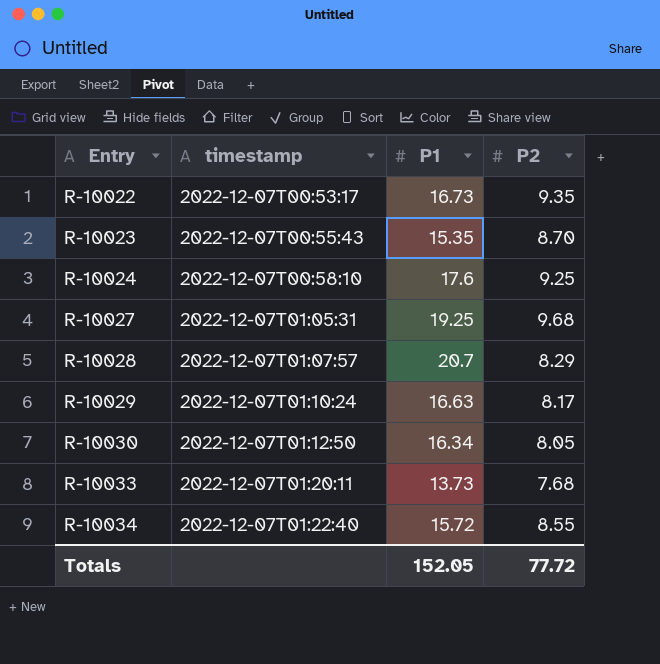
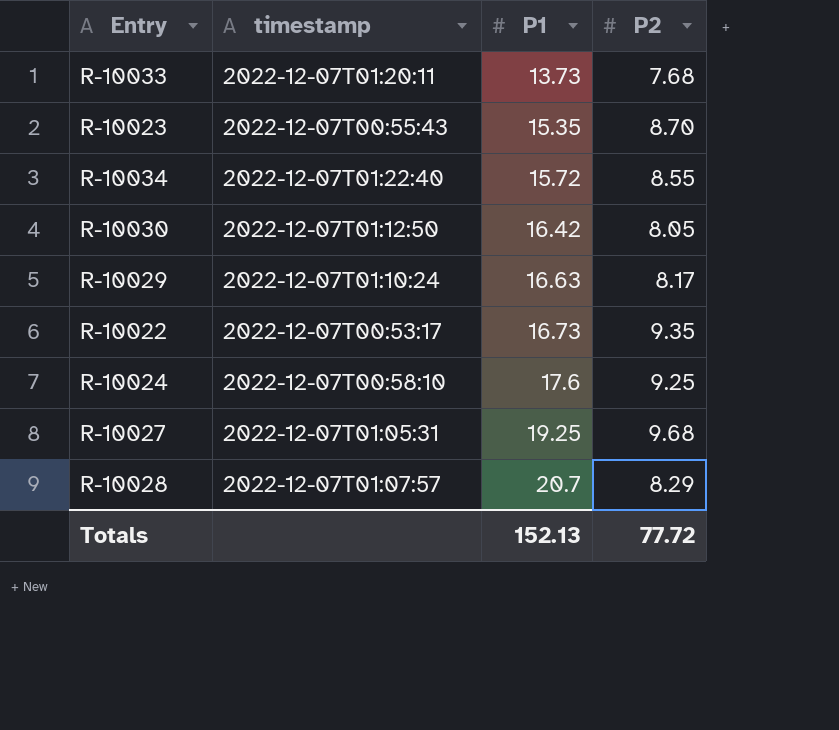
row order: Entry ascending -> P1 ascending
R-10030 | P1: 16.34 -> 16.42
Totals | P1: 152.05 -> 152.13

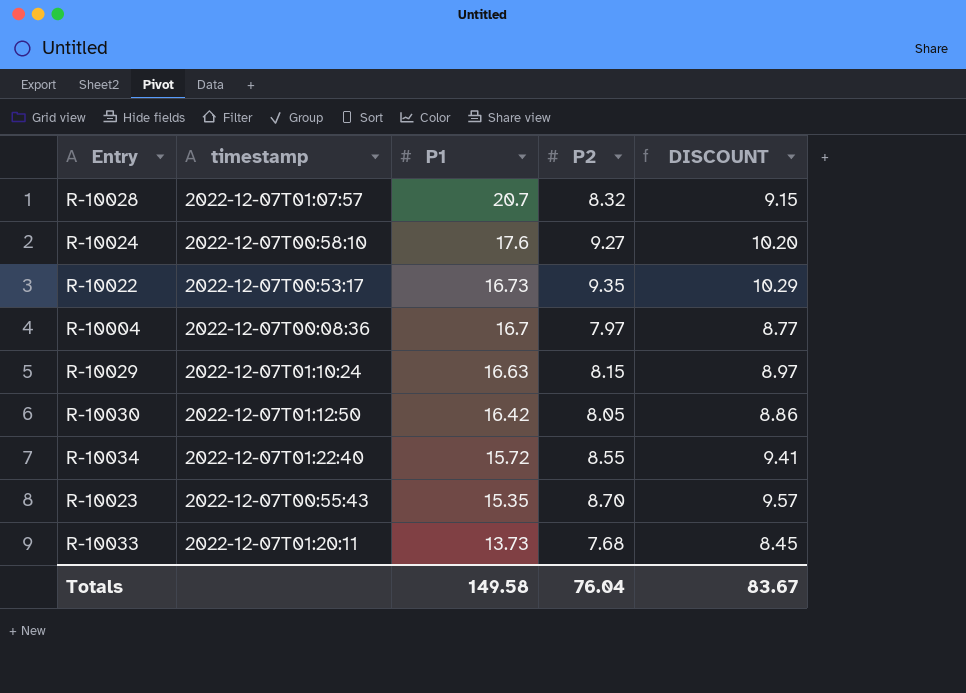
row order: P1 ascending -> P1 descending
column DISCOUNT | formula: none -> [P2] * 1.1
row R-10027: 2022-12-07T01:05:31 | 19.25 | 9.68 -> none
R-10028 | P2: 8.29 -> 8.32
R-10024 | P2: 9.25 -> 9.27
row R-10004: none -> 2022-12-07T00:08:36 | 16.7 | 7.97 | 8.77
R-10029 | P2: 8.17 -> 8.15
Totals | P1: 152.13 -> 149.58
Totals | P2: 77.72 -> 76.04

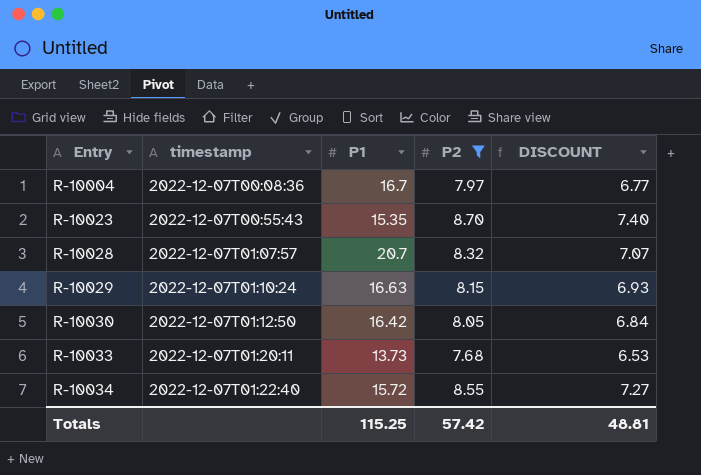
filter: none -> P2 <= 8.70
row order: P1 descending -> Entry ascending
column DISCOUNT | formula: [P2] * 1.1 -> [P2] * 0.85
Totals | P1: 149.58 -> 115.25
Totals | P2: 76.04 -> 57.42
Totals | DISCOUNT: 83.67 -> 48.81

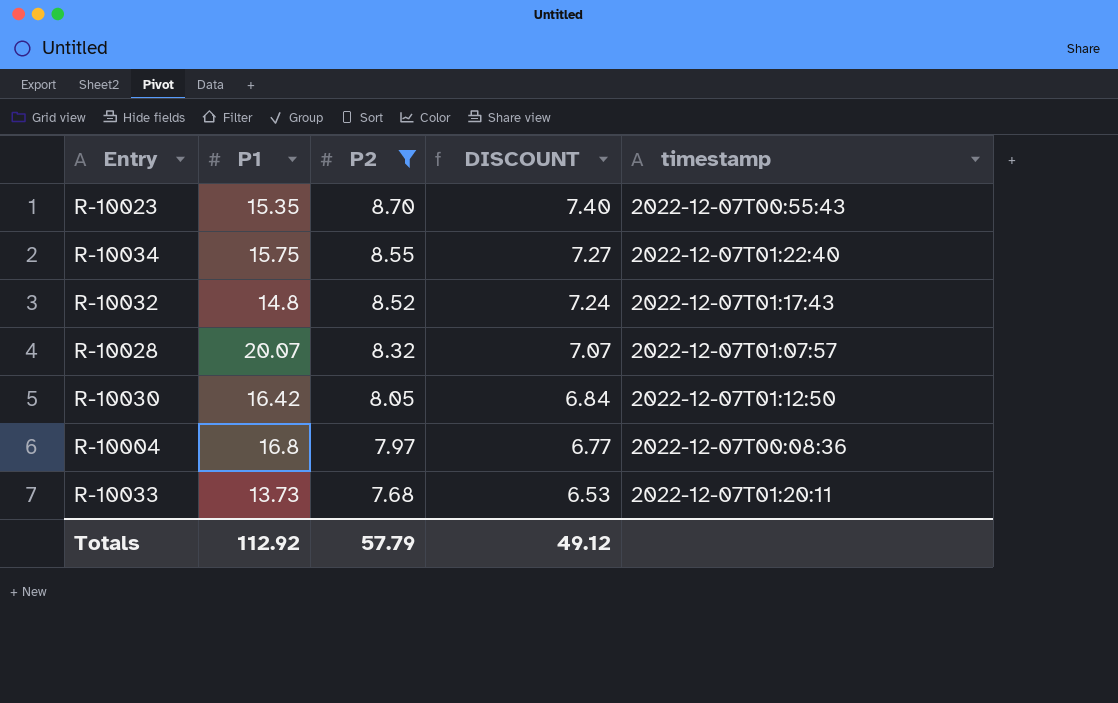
row order: Entry ascending -> P2 descending
column timestamp | position: 2 -> 5
row R-10029: 2022-12-07T01:10:24 | 16.63 | 8.15 | 6.93 -> none
R-10034 | P1: 15.72 -> 15.75
row R-10032: none -> 14.8 | 8.52 | 7.24 | 2022-12-07T01:17:43
R-10028 | P1: 20.7 -> 20.07
R-10004 | P1: 16.7 -> 16.8
Totals | P1: 115.25 -> 112.92
Totals | P2: 57.42 -> 57.79
Totals | DISCOUNT: 48.81 -> 49.12

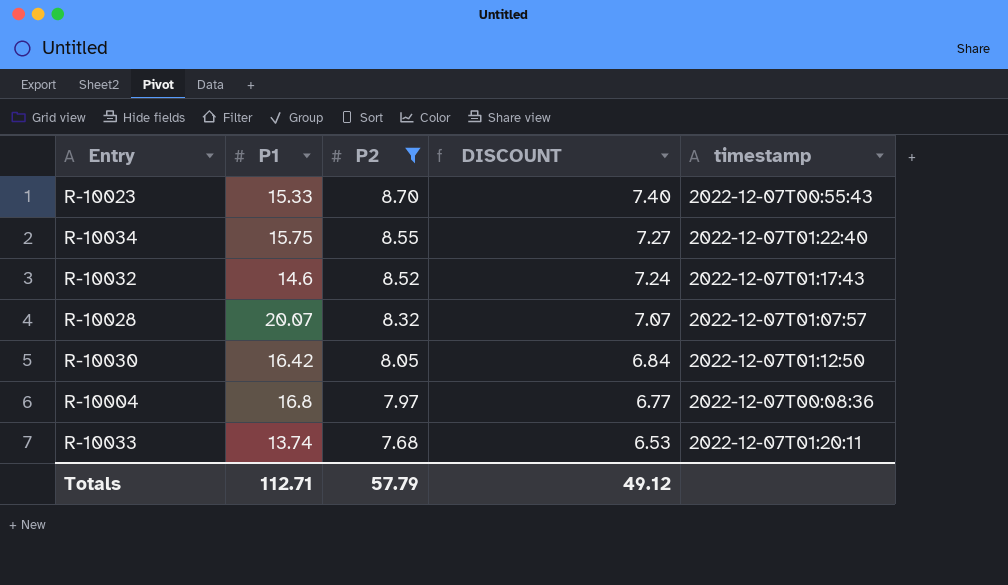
R-10023 | P1: 15.35 -> 15.33
R-10032 | P1: 14.8 -> 14.6
R-10033 | P1: 13.73 -> 13.74
Totals | P1: 112.92 -> 112.71

